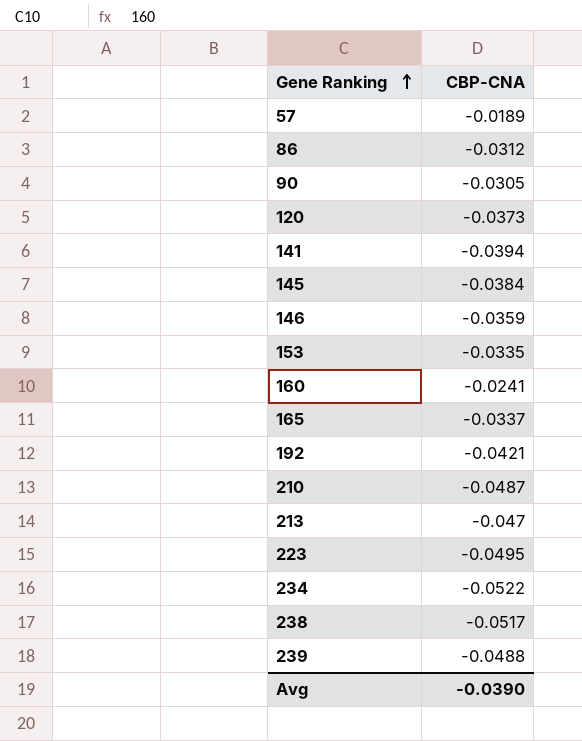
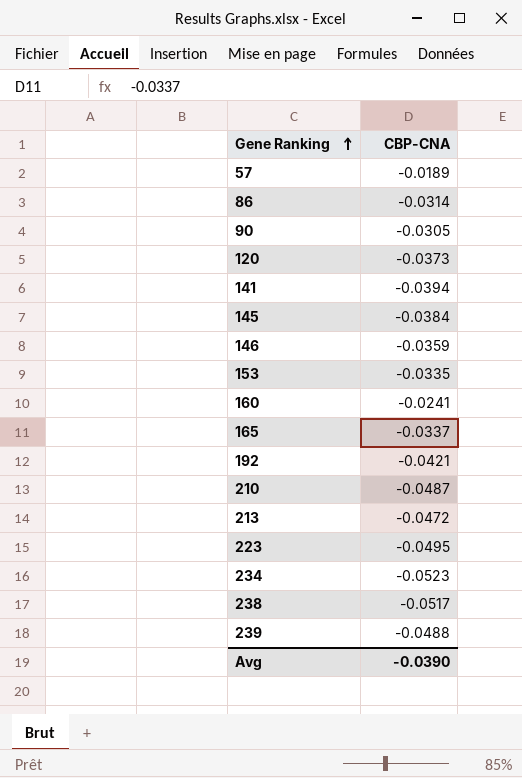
86 | CBP-CNA: -0.0312 -> -0.0314
213 | CBP-CNA: -0.047 -> -0.0472
234 | CBP-CNA: -0.0522 -> -0.0523

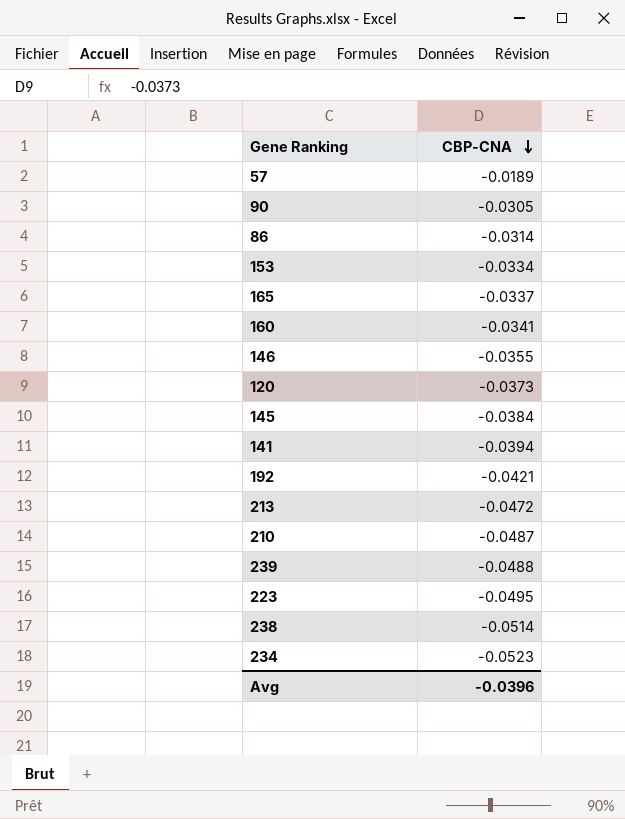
row order: Gene Ranking ascending -> CBP-CNA descending
153 | CBP-CNA: -0.0335 -> -0.0334
160 | CBP-CNA: -0.0241 -> -0.0341
146 | CBP-CNA: -0.0359 -> -0.0355
238 | CBP-CNA: -0.0517 -> -0.0514
Avg | CBP-CNA: -0.0390 -> -0.0396

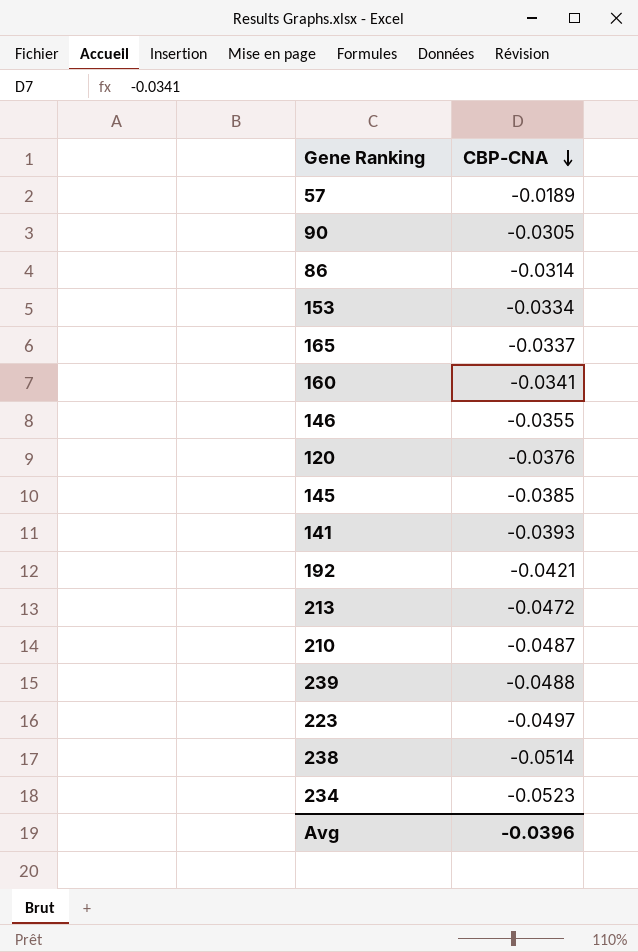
120 | CBP-CNA: -0.0373 -> -0.0376
145 | CBP-CNA: -0.0384 -> -0.0385
141 | CBP-CNA: -0.0394 -> -0.0393
223 | CBP-CNA: -0.0495 -> -0.0497

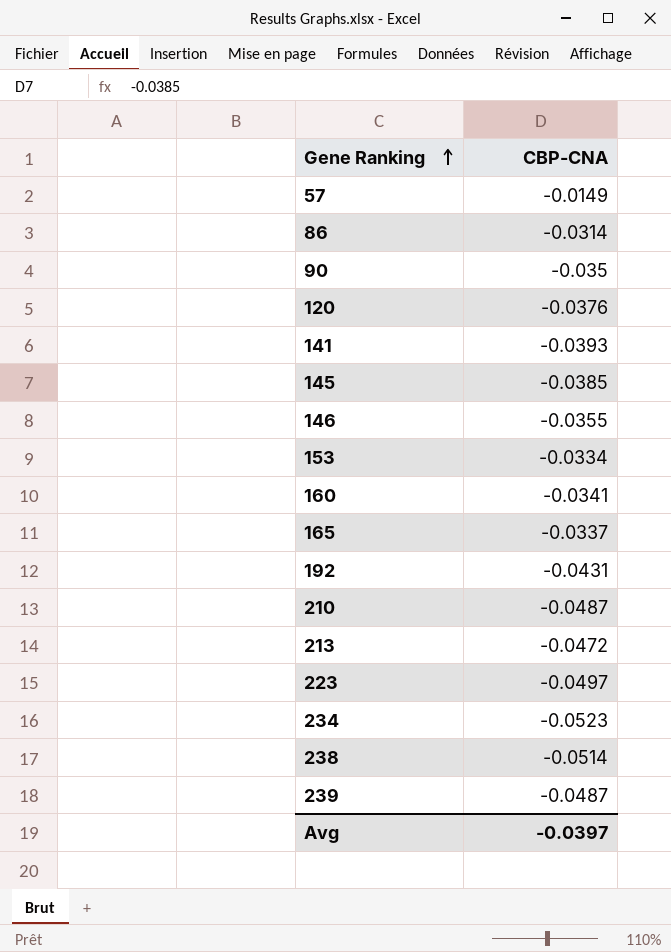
row order: CBP-CNA descending -> Gene Ranking ascending
57 | CBP-CNA: -0.0189 -> -0.0149
90 | CBP-CNA: -0.0305 -> -0.035
192 | CBP-CNA: -0.0421 -> -0.0431
239 | CBP-CNA: -0.0488 -> -0.0487
Avg | CBP-CNA: -0.0396 -> -0.0397

